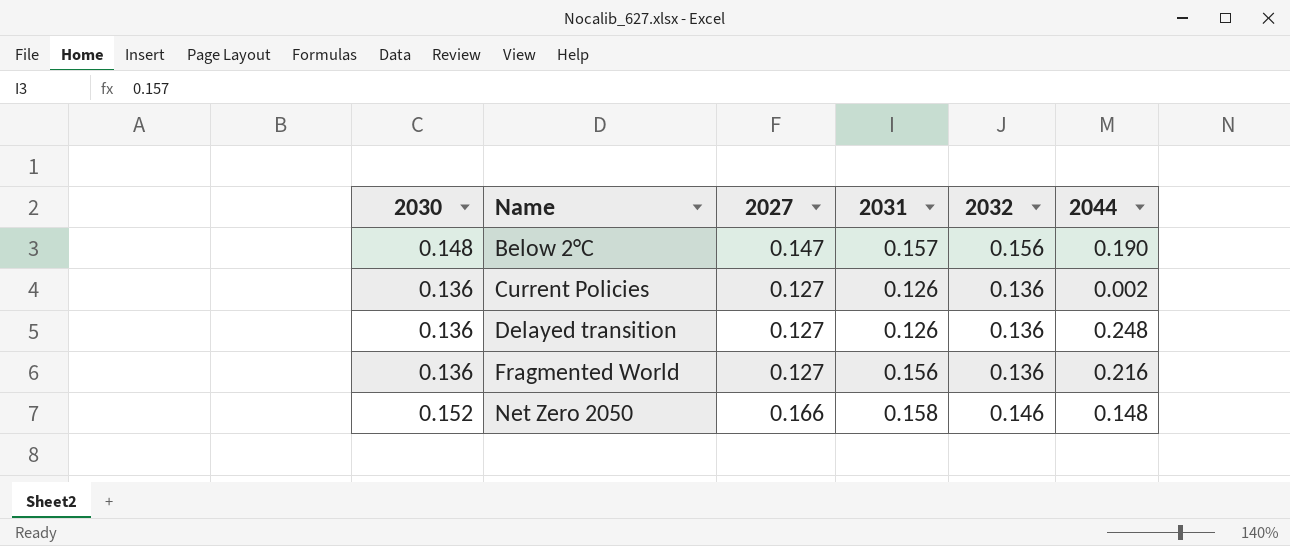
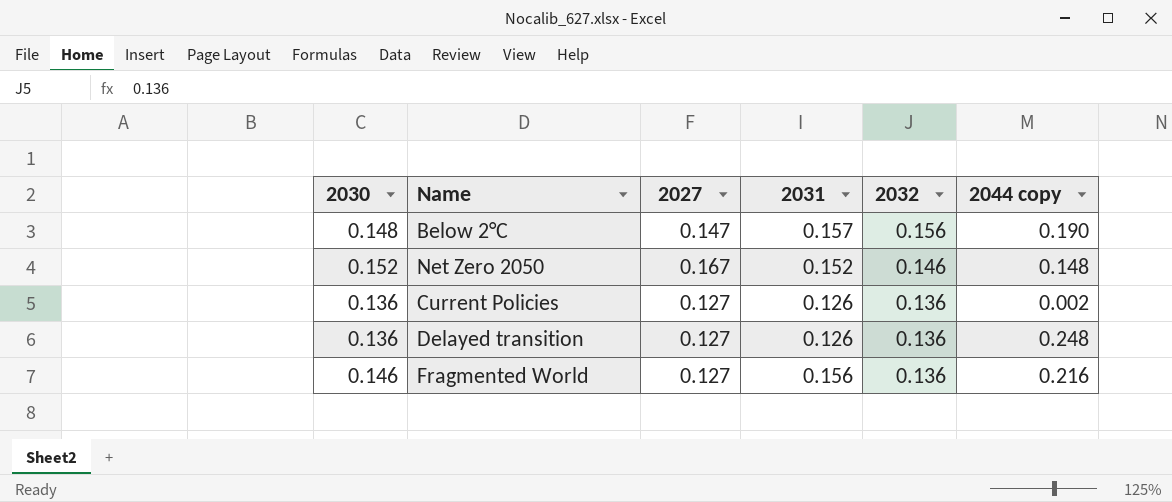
row order: Name ascending -> 2032 descending
column name: 2044 -> 2044 copy
Net Zero 2050 | 2027: 0.166 -> 0.167
Net Zero 2050 | 2031: 0.158 -> 0.152
Fragmented World | 2030: 0.136 -> 0.146

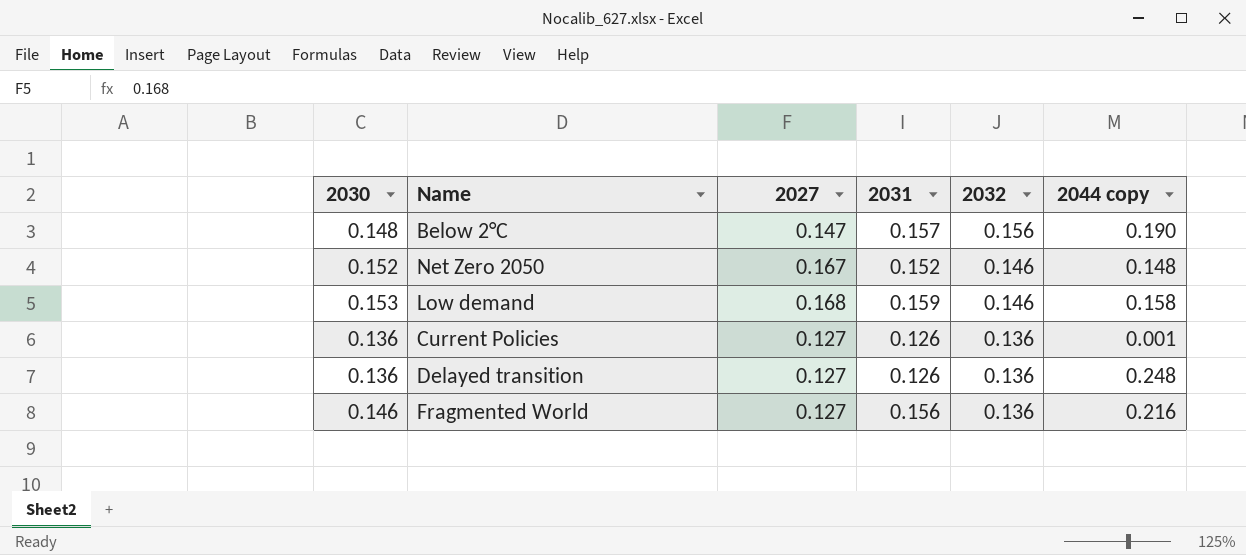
row Low demand: none -> 0.153 | 0.168 | 0.159 | 0.146 | 0.158
Current Policies | 2044 copy: 0.002 -> 0.001

